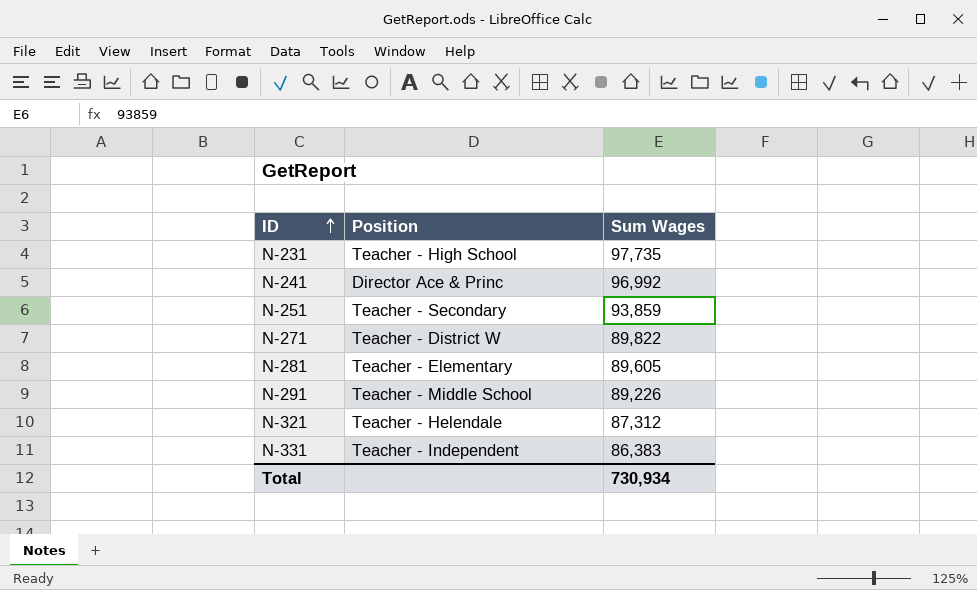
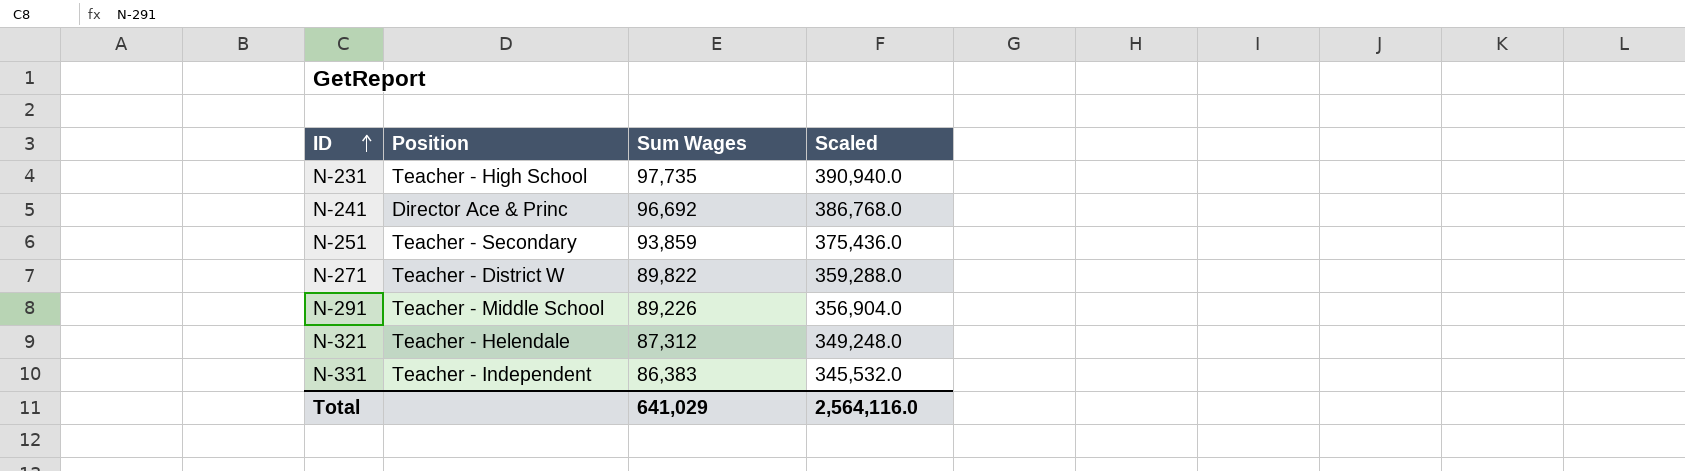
column Scaled | formula: none -> [Sum Wages] * 4
row N-281: Teacher - Elementary | 89,605 -> none
N-241 | Sum Wages: 96,992 -> 96,692
Total | Sum Wages: 730,934 -> 641,029

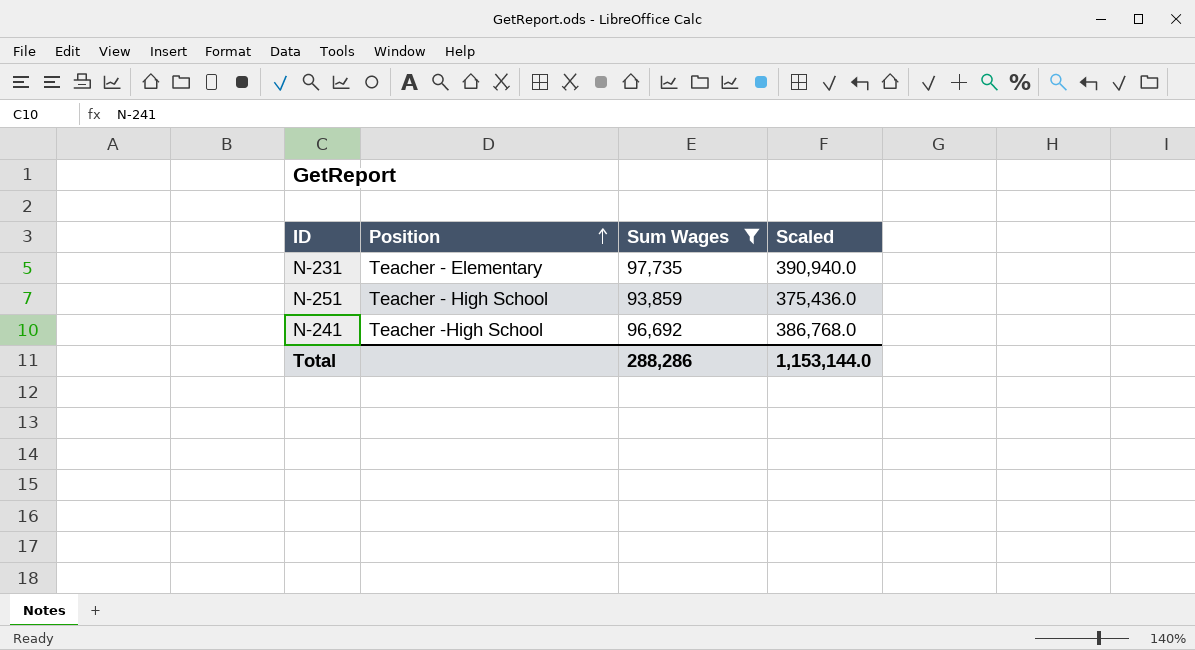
filter: none -> Sum Wages >= 93,859
row order: ID ascending -> Position ascending
N-231 | Position: Teacher - High School -> Teacher - Elementary
N-251 | Position: Teacher - Secondary -> Teacher - High School
N-241 | Position: Director Ace & Princ -> Teacher -High School
Total | Sum Wages: 641,029 -> 288,286
Total | Scaled: 2,564,116.0 -> 1,153,144.0

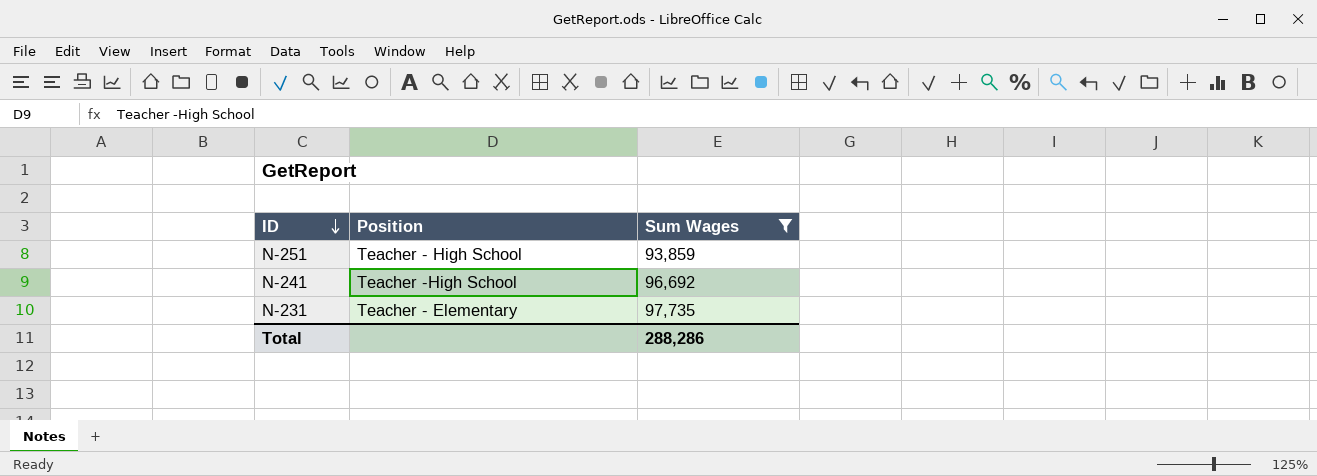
row order: Position ascending -> ID descending
column Scaled | formula: [Sum Wages] * 4 -> none

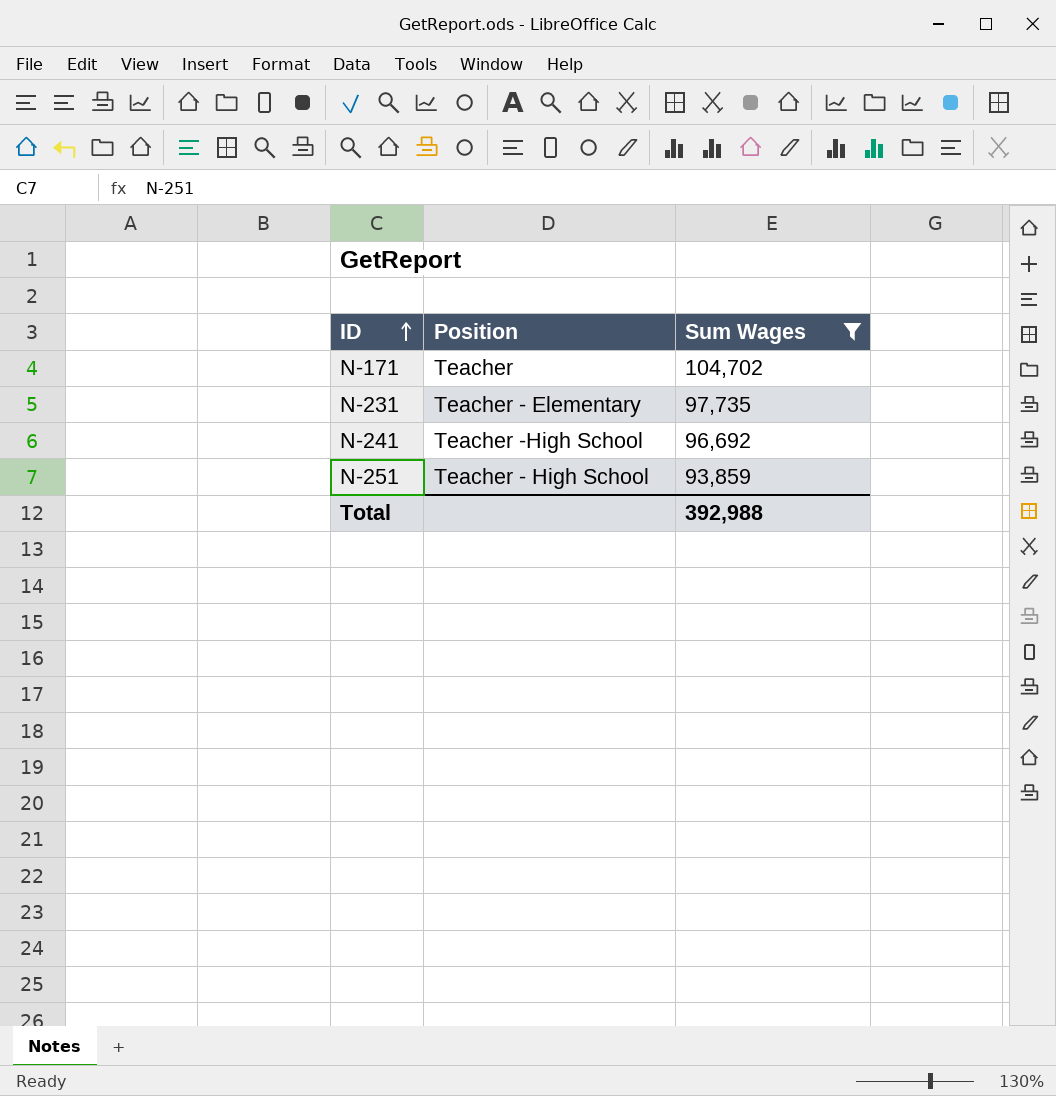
row order: ID descending -> ID ascending
row N-171: none -> Teacher | 104,702
Total | Sum Wages: 288,286 -> 392,988

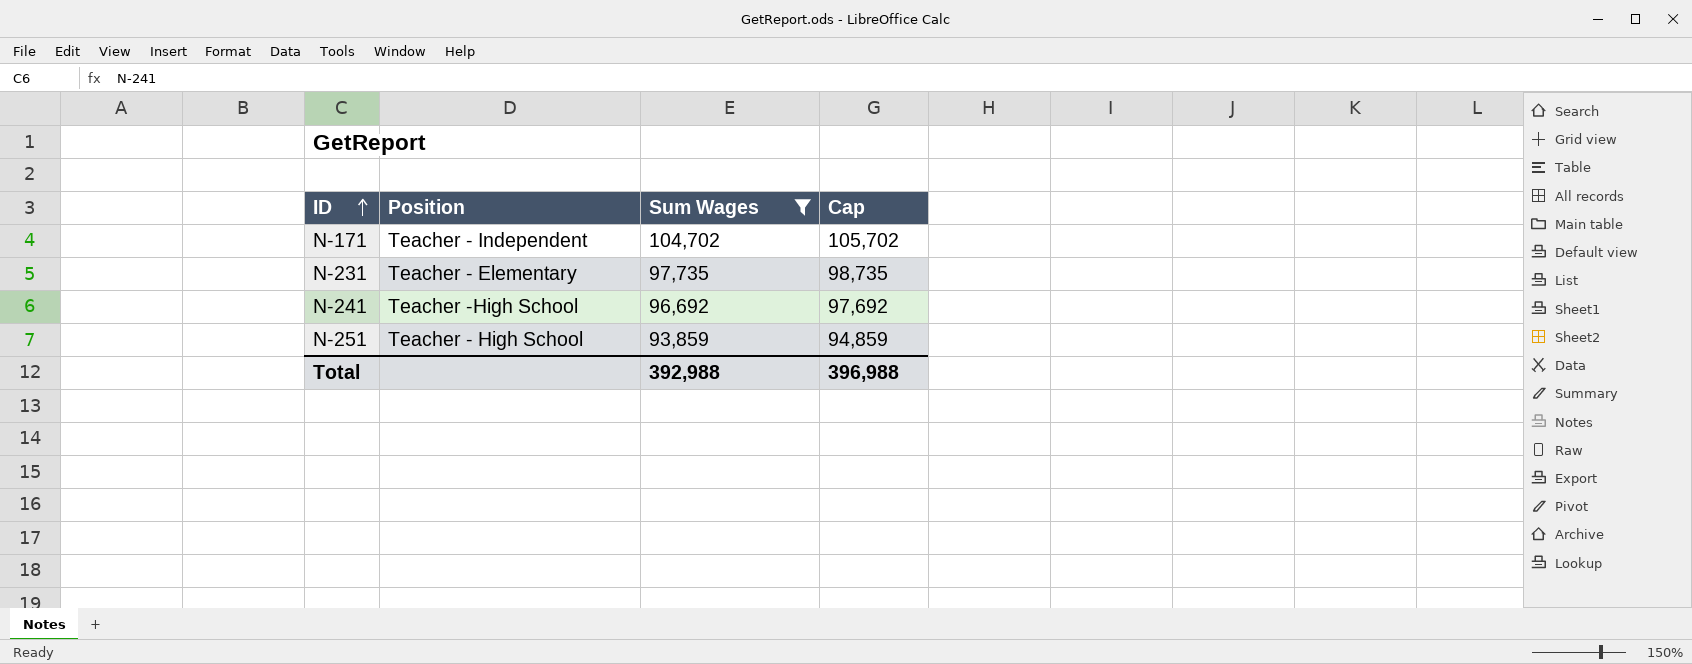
column Cap | formula: none -> [Sum Wages] + 1000
N-171 | Position: Teacher -> Teacher - Independent

